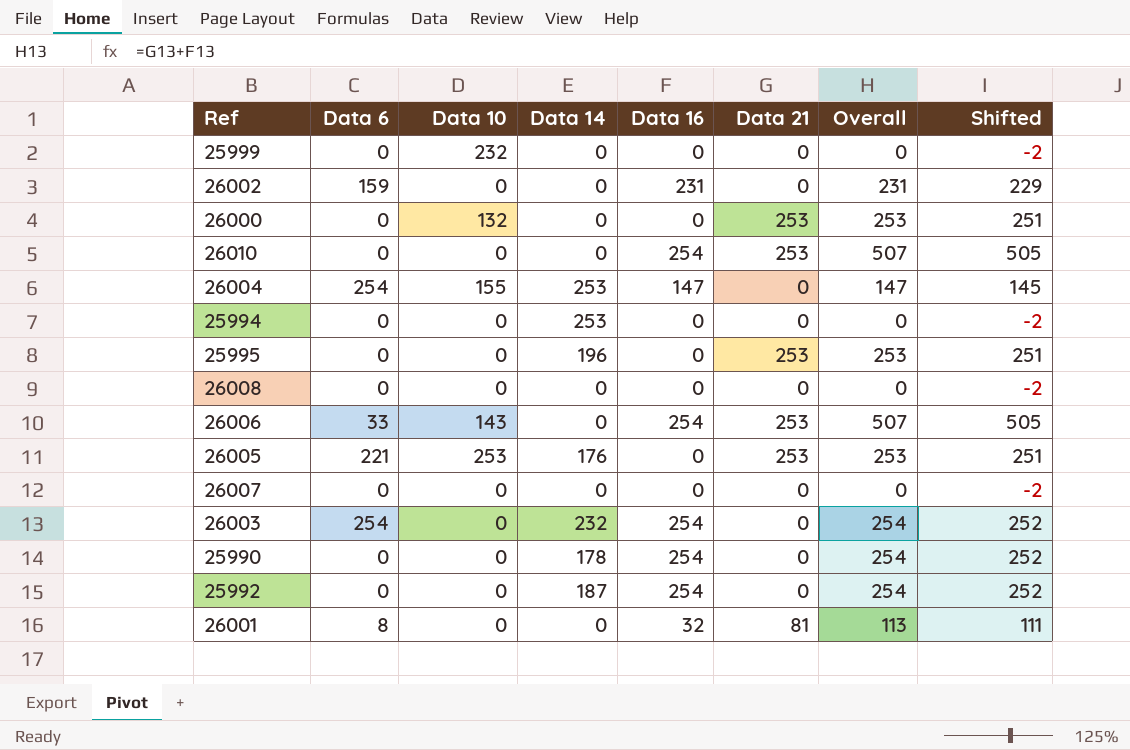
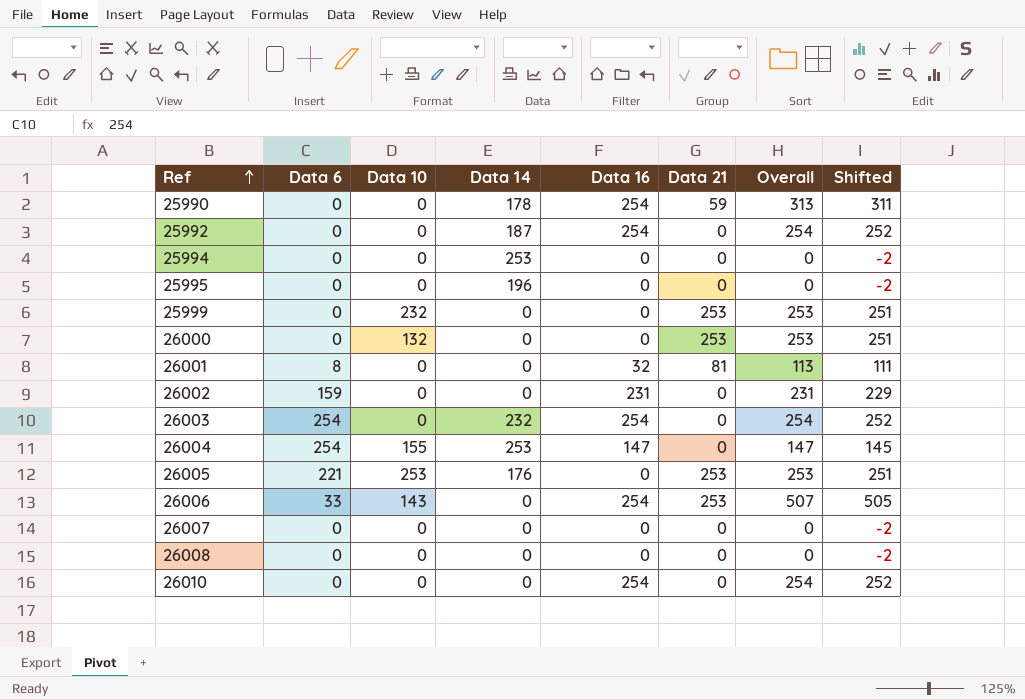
row order: none -> Ref ascending
25990 | Data 21: 0 -> 59
25990 | Overall: 254 -> 313
25990 | Shifted: 252 -> 311
25995 | Data 21: 253 -> 0
25995 | Overall: 253 -> 0
25995 | Shifted: 251 -> -2
25999 | Data 21: 0 -> 253
25999 | Overall: 0 -> 253
25999 | Shifted: -2 -> 251
26010 | Data 21: 253 -> 0
26010 | Overall: 507 -> 254
26010 | Shifted: 505 -> 252

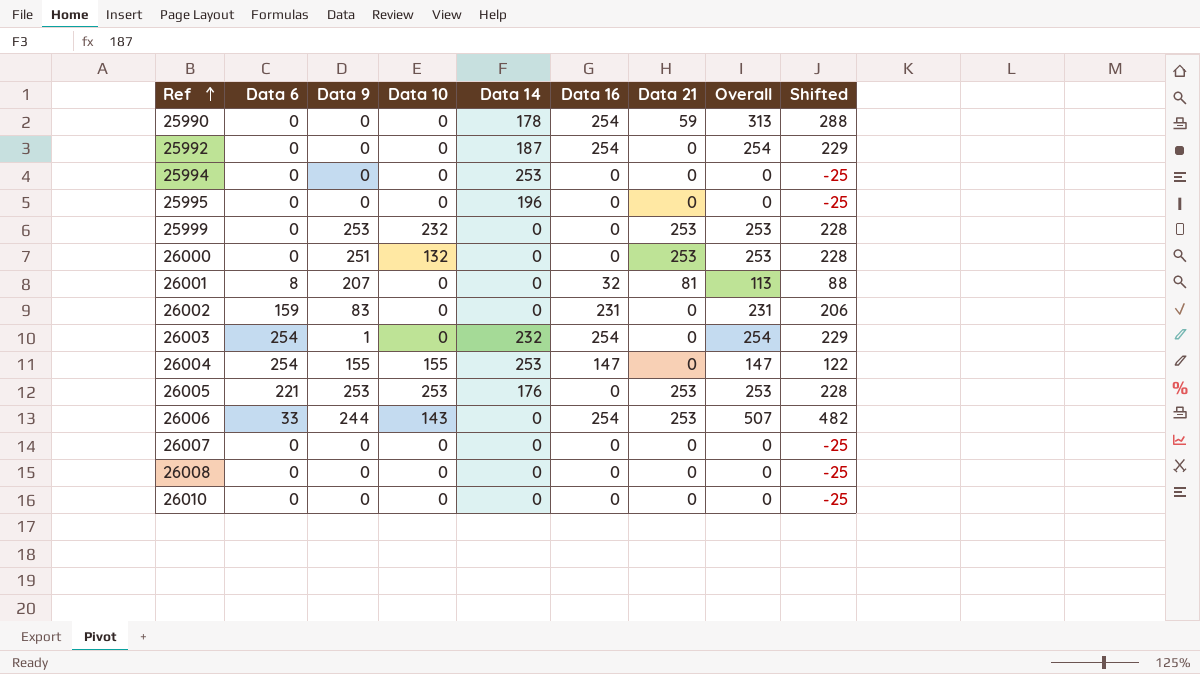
column Data 9 | position: none -> 3
column Shifted | formula: [Overall] - 2 -> [Overall] - 25
26010 | Data 16: 254 -> 0
26010 | Overall: 254 -> 0

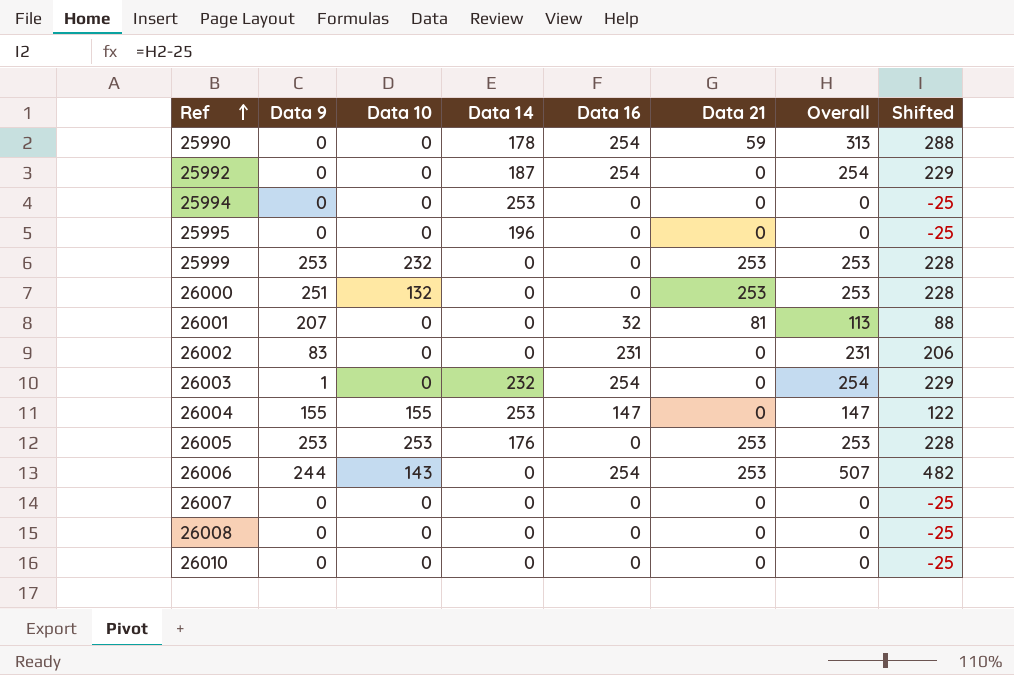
column Data 6 | position: 2 -> none

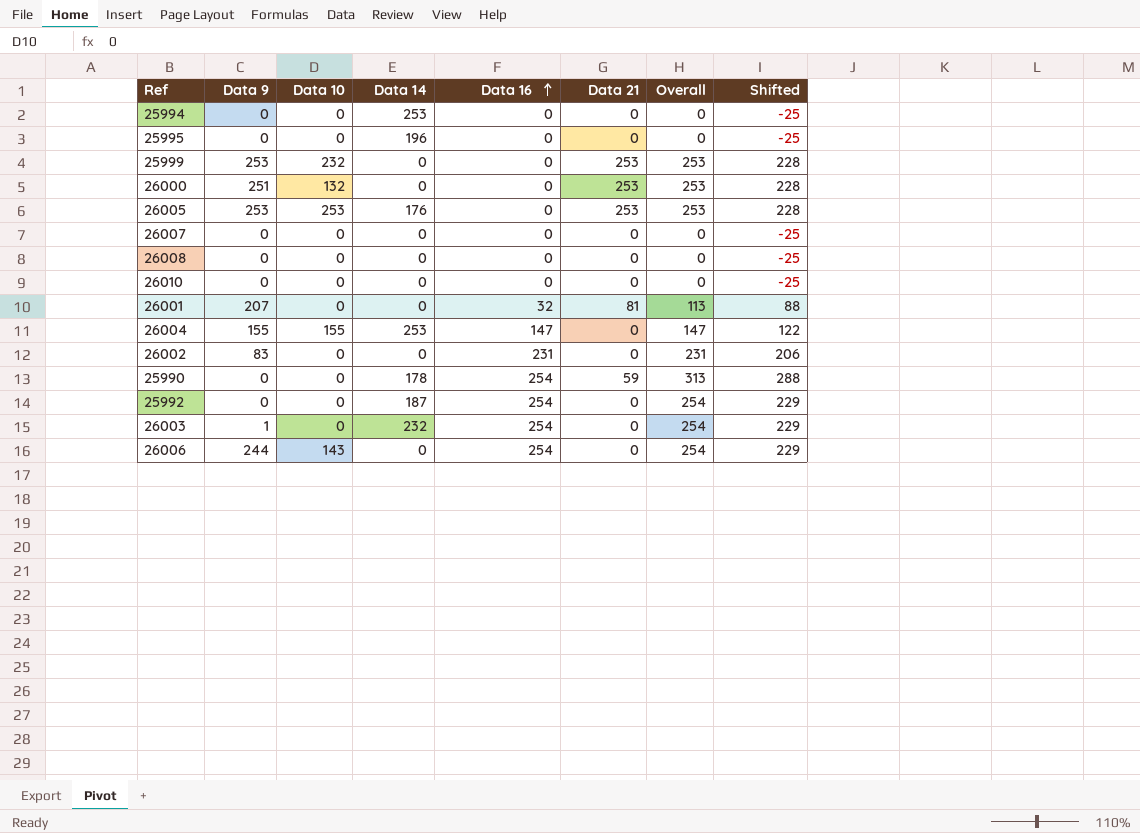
row order: Ref ascending -> Data 16 ascending
26006 | Data 21: 253 -> 0
26006 | Overall: 507 -> 254
26006 | Shifted: 482 -> 229

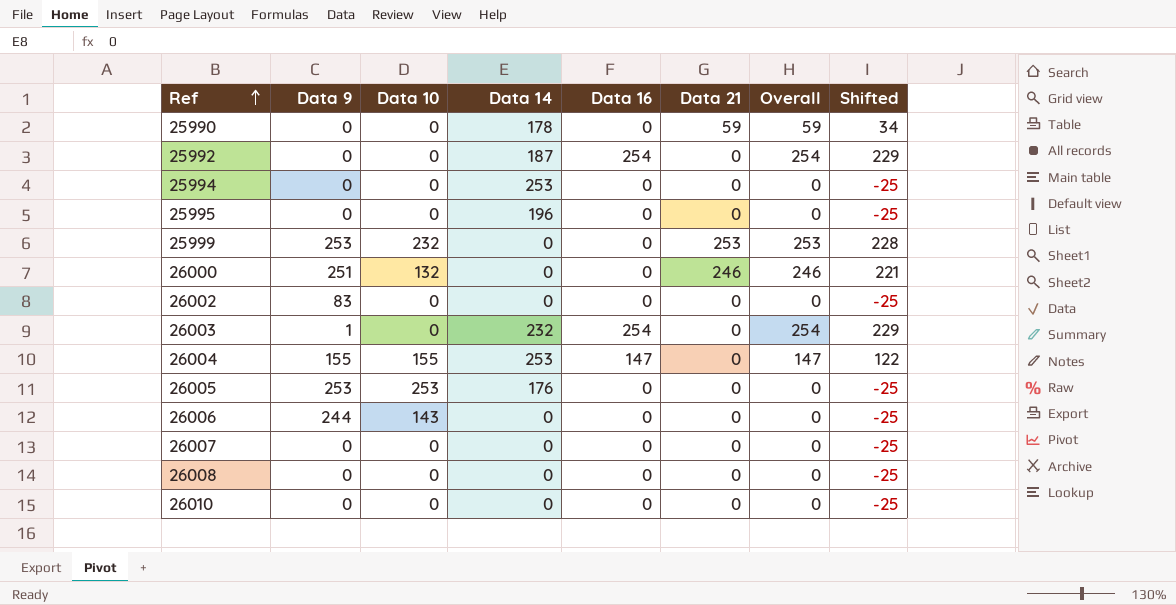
row order: Data 16 ascending -> Ref ascending
row 26001: 207 | 0 | 0 | 32 | 81 | 113 | 88 -> none
25990 | Data 16: 254 -> 0
25990 | Overall: 313 -> 59
25990 | Shifted: 288 -> 34
26000 | Data 21: 253 -> 246
26000 | Overall: 253 -> 246
26000 | Shifted: 228 -> 221
26002 | Data 16: 231 -> 0
26002 | Overall: 231 -> 0
26002 | Shifted: 206 -> -25
26005 | Data 21: 253 -> 0
26005 | Overall: 253 -> 0
26005 | Shifted: 228 -> -25
26006 | Data 16: 254 -> 0
26006 | Overall: 254 -> 0
26006 | Shifted: 229 -> -25

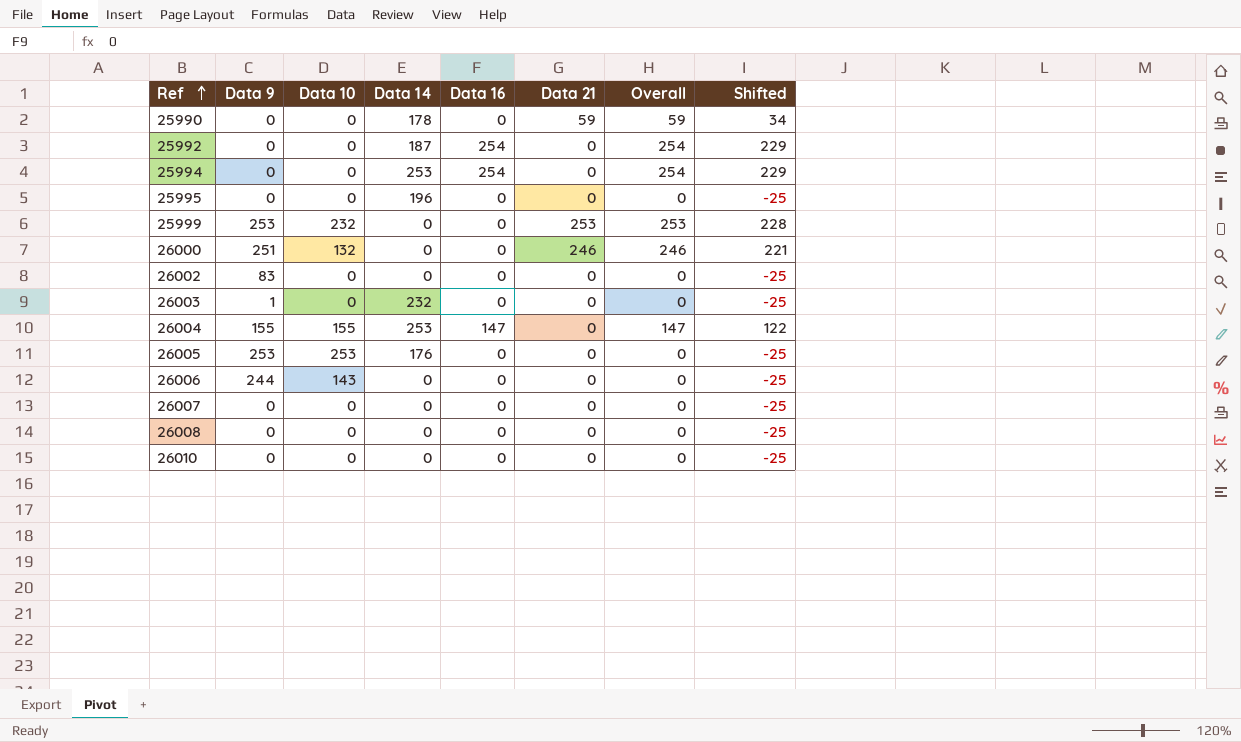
25994 | Data 16: 0 -> 254
25994 | Overall: 0 -> 254
25994 | Shifted: -25 -> 229
26003 | Data 16: 254 -> 0
26003 | Overall: 254 -> 0
26003 | Shifted: 229 -> -25

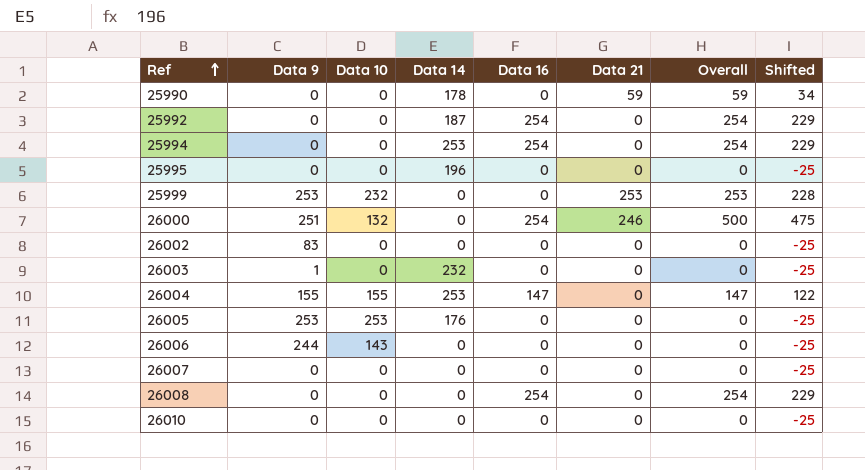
26000 | Data 16: 0 -> 254
26000 | Overall: 246 -> 500
26000 | Shifted: 221 -> 475
26008 | Data 16: 0 -> 254
26008 | Overall: 0 -> 254
26008 | Shifted: -25 -> 229

